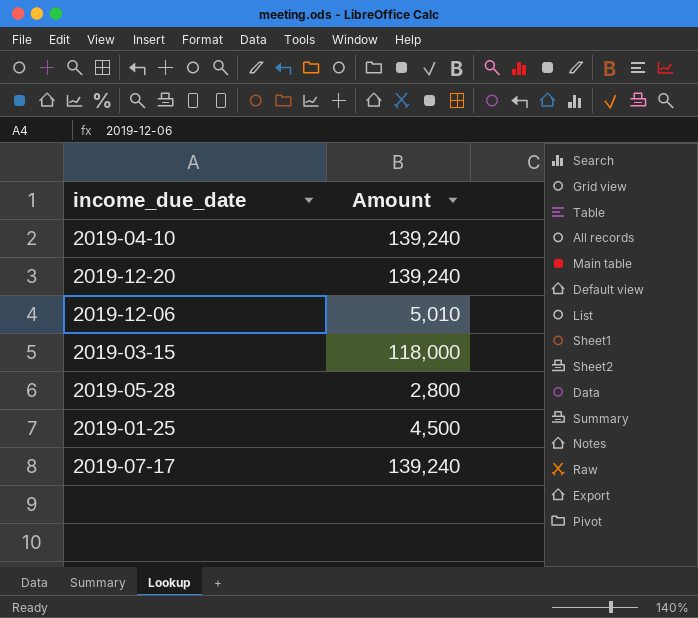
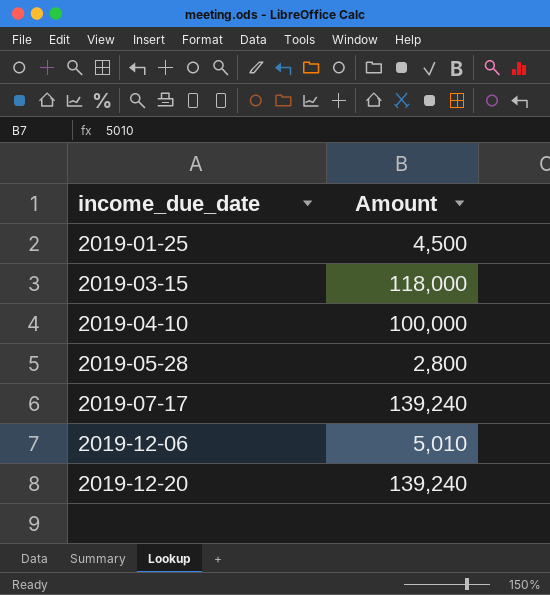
row order: none -> income_due_date ascending
2019-04-10 | Amount: 139,240 -> 100,000

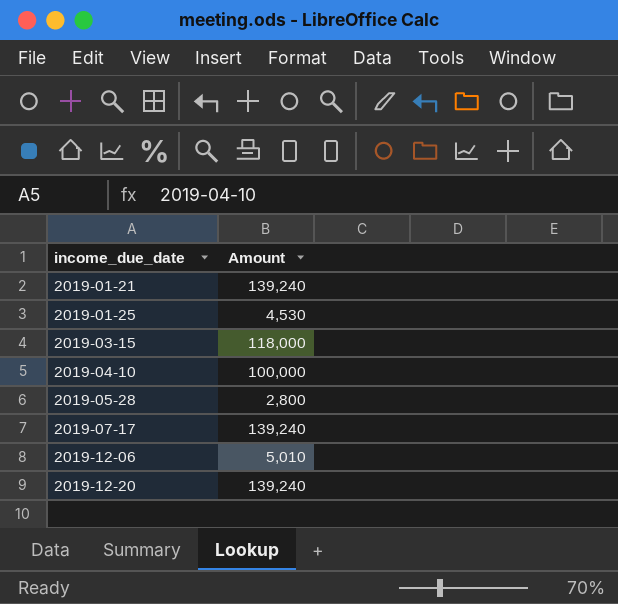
row 2019-01-21: none -> 139,240
2019-01-25 | Amount: 4,500 -> 4,530

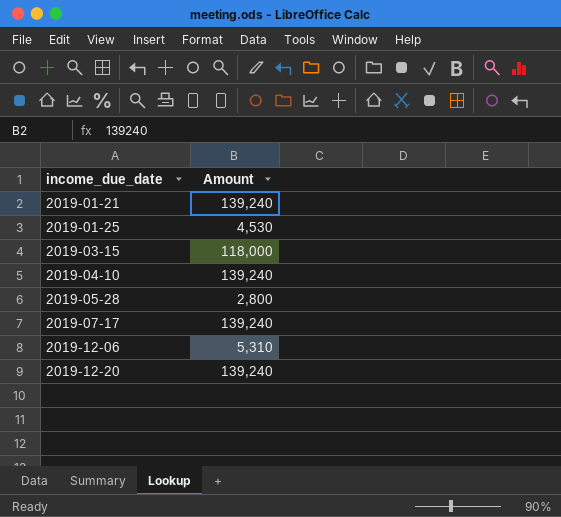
2019-04-10 | Amount: 100,000 -> 139,240
2019-12-06 | Amount: 5,010 -> 5,310

